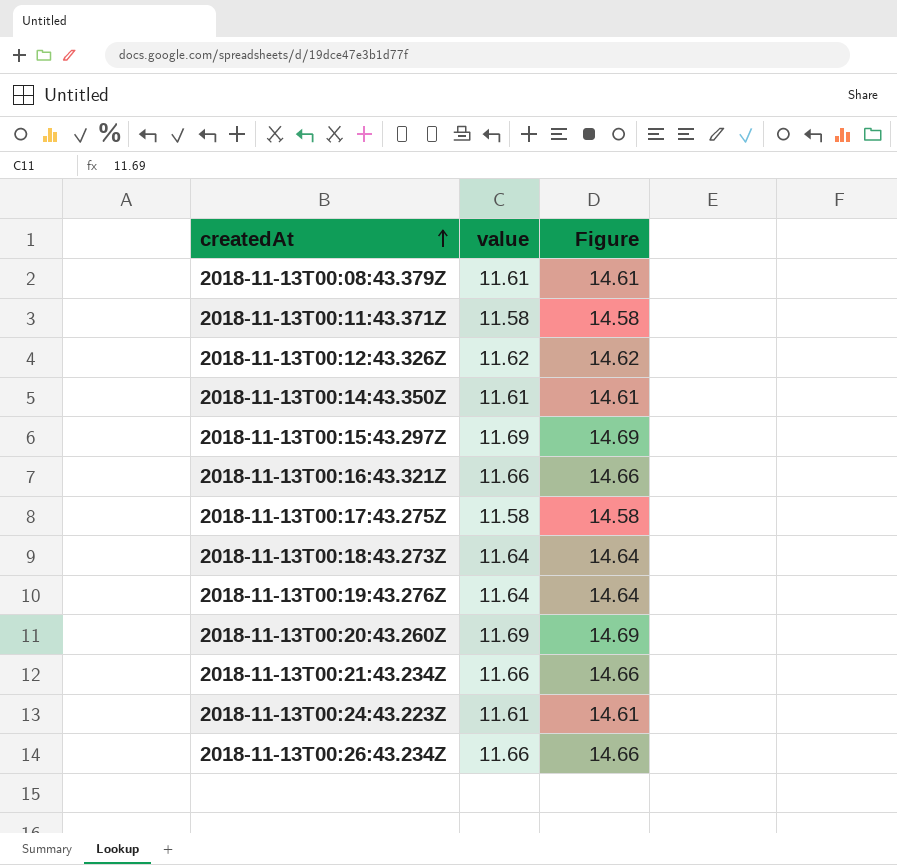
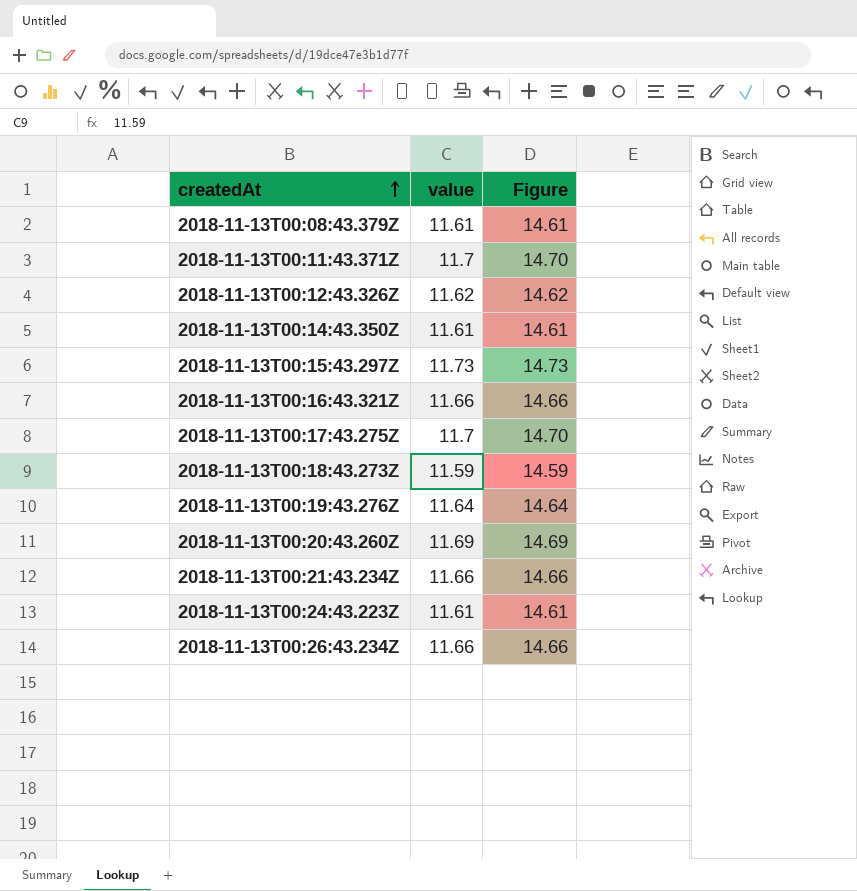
2018-11-13T00:11:43.371Z | value: 11.58 -> 11.7
2018-11-13T00:11:43.371Z | Figure: 14.58 -> 14.70
2018-11-13T00:15:43.297Z | value: 11.69 -> 11.73
2018-11-13T00:15:43.297Z | Figure: 14.69 -> 14.73
2018-11-13T00:17:43.275Z | value: 11.58 -> 11.7
2018-11-13T00:17:43.275Z | Figure: 14.58 -> 14.70
2018-11-13T00:18:43.273Z | value: 11.64 -> 11.59
2018-11-13T00:18:43.273Z | Figure: 14.64 -> 14.59

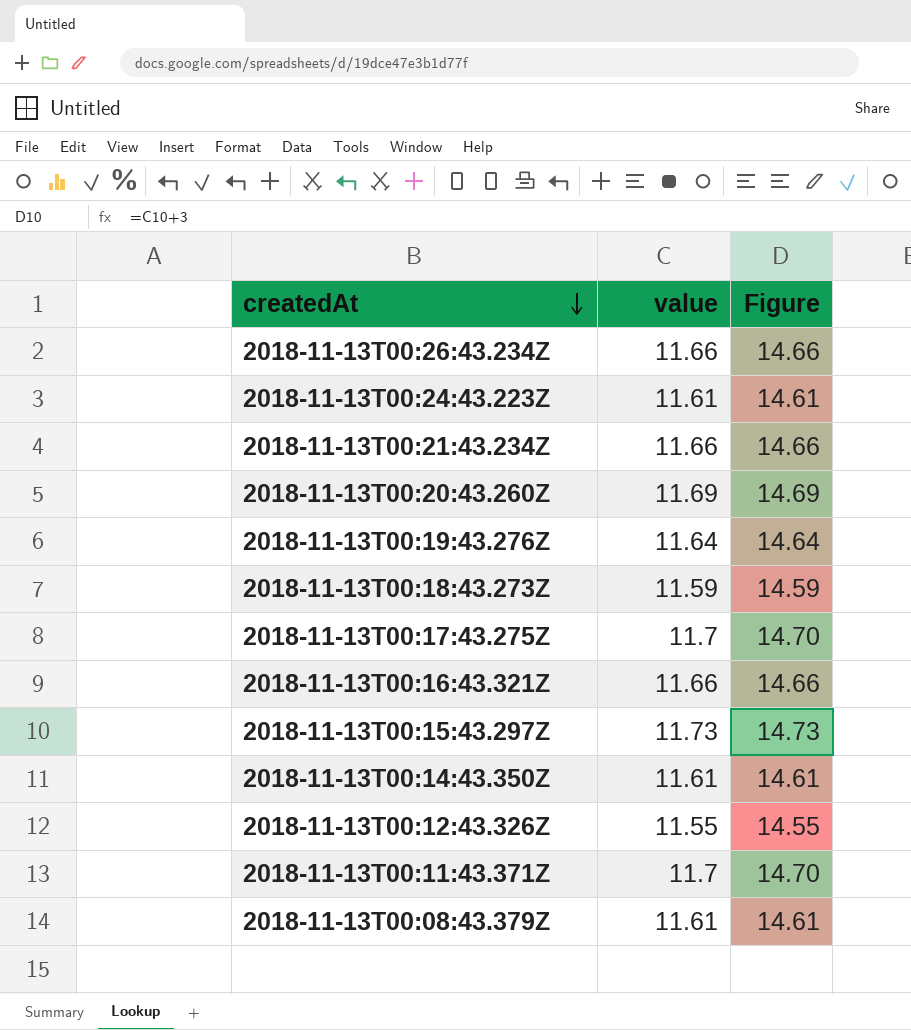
row order: createdAt ascending -> createdAt descending
2018-11-13T00:12:43.326Z | value: 11.62 -> 11.55
2018-11-13T00:12:43.326Z | Figure: 14.62 -> 14.55

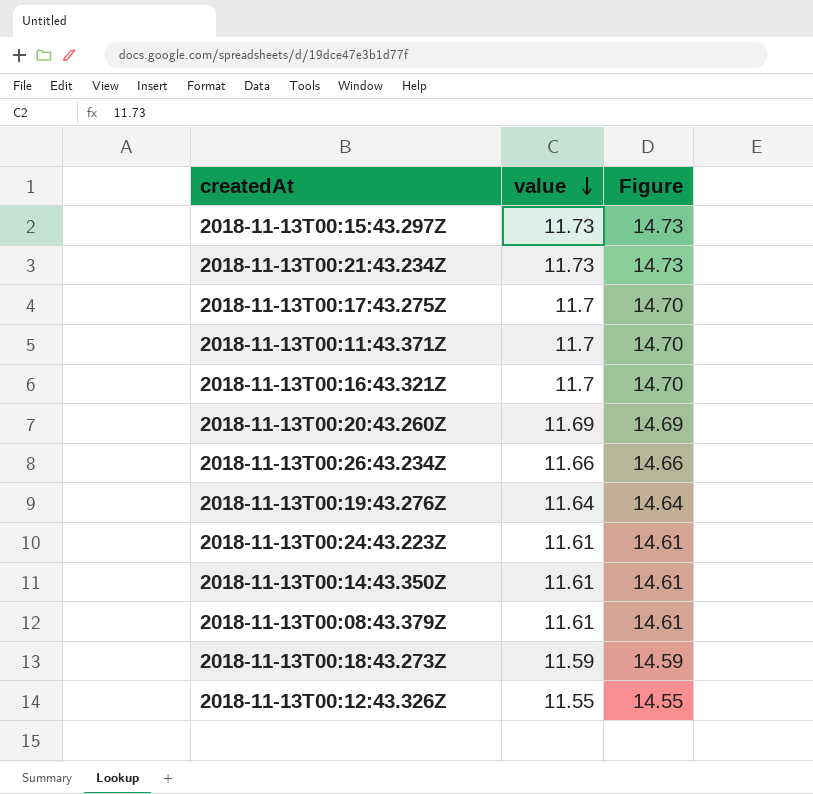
row order: createdAt descending -> value descending
2018-11-13T00:21:43.234Z | value: 11.66 -> 11.73
2018-11-13T00:21:43.234Z | Figure: 14.66 -> 14.73
2018-11-13T00:16:43.321Z | value: 11.66 -> 11.7
2018-11-13T00:16:43.321Z | Figure: 14.66 -> 14.70

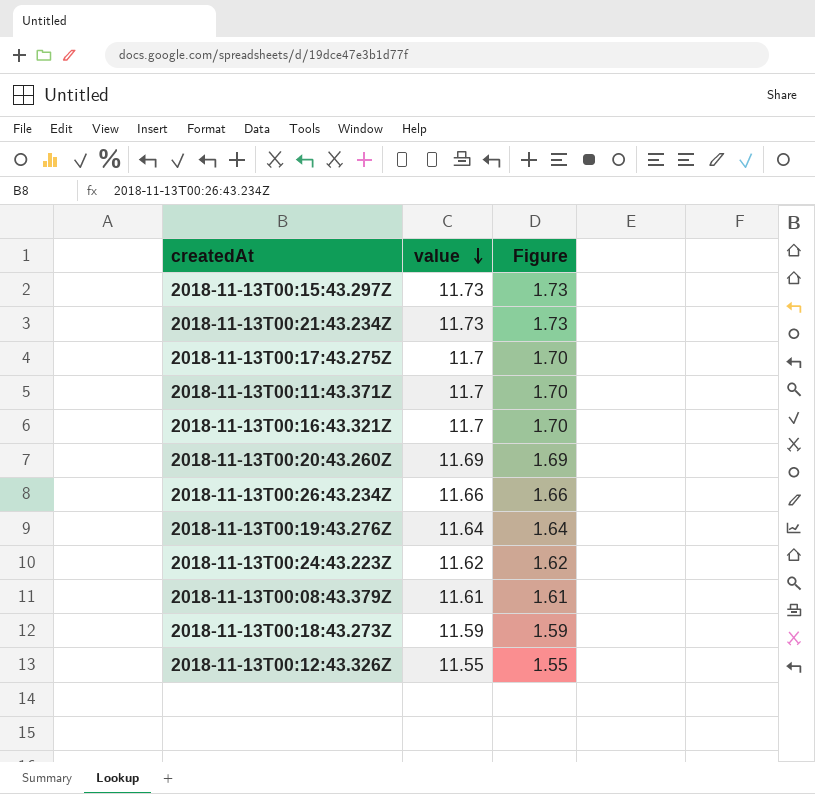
column Figure | formula: [value] + 3 -> [value] - 10
row 2018-11-13T00:14:43.350Z: 11.61 | 14.61 -> none
2018-11-13T00:24:43.223Z | value: 11.61 -> 11.62

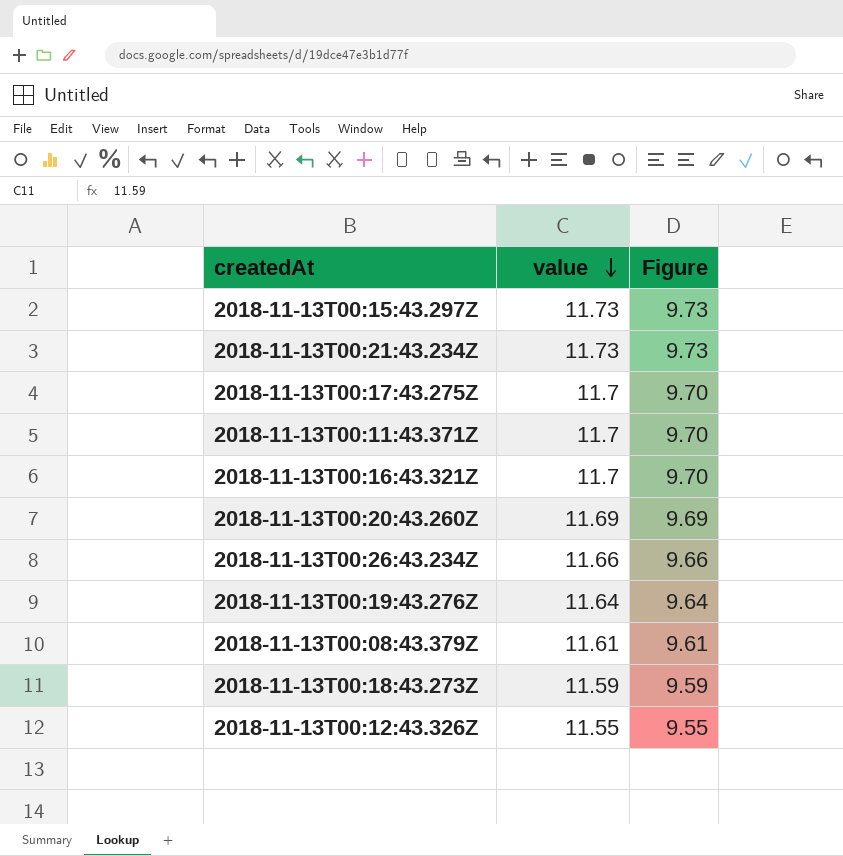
column Figure | formula: [value] - 10 -> [value] - 2
row 2018-11-13T00:24:43.223Z: 11.62 | 1.62 -> none

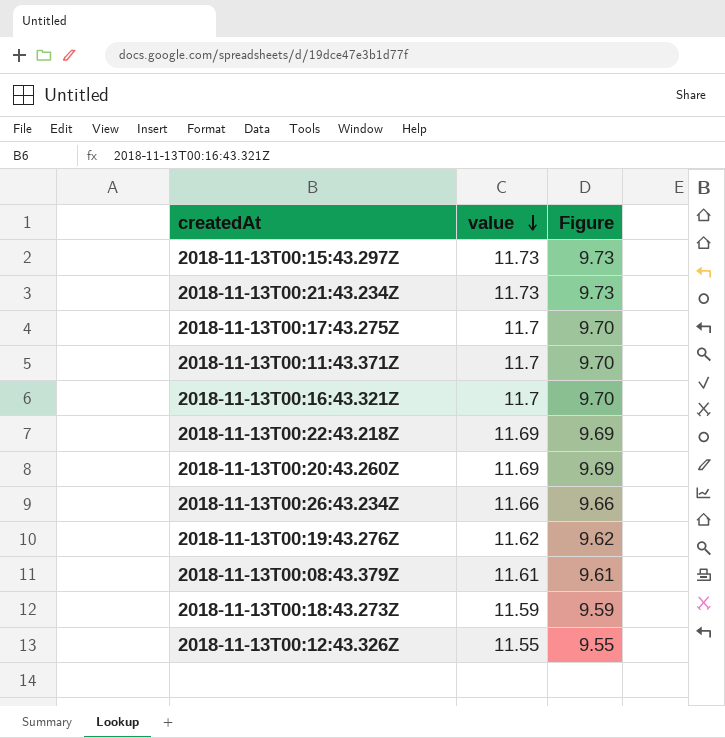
row 2018-11-13T00:22:43.218Z: none -> 11.69 | 9.69
2018-11-13T00:19:43.276Z | value: 11.64 -> 11.62
2018-11-13T00:19:43.276Z | Figure: 9.64 -> 9.62

